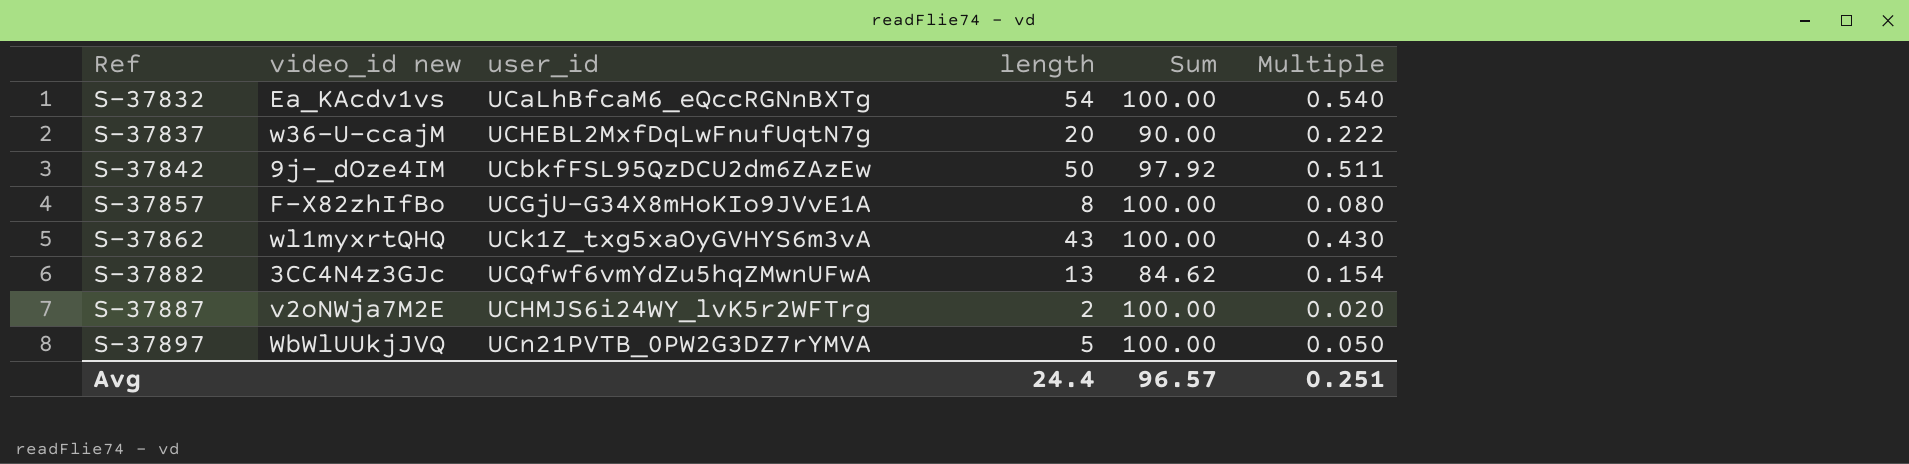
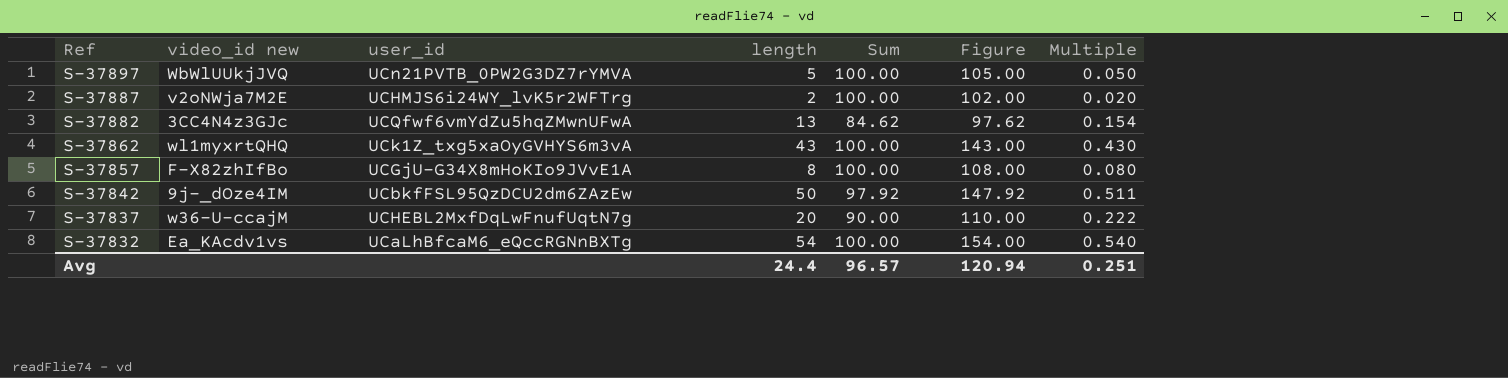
row order: Ref ascending -> Ref descending
column Figure | formula: none -> [length] + [Sum]

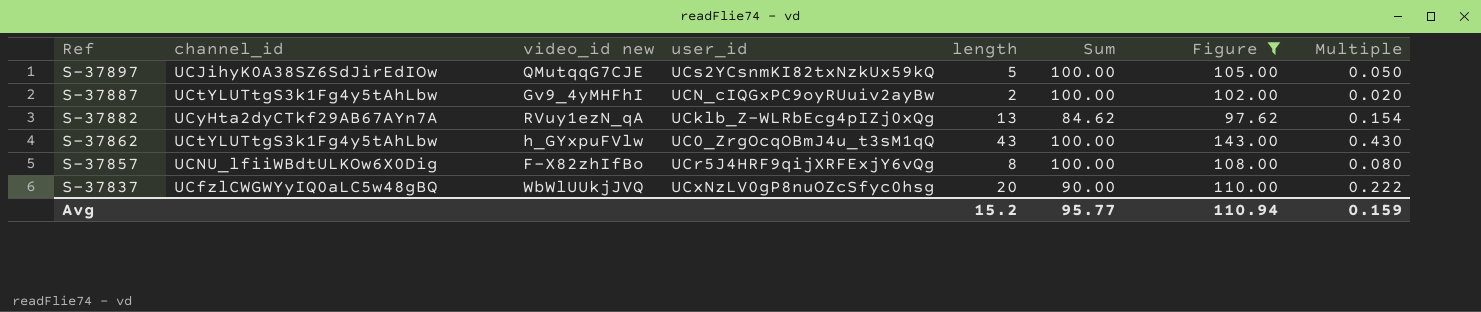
filter: none -> Figure <= 143.00
column channel_id | position: none -> 2
S-37897 | video_id new: WbWlUUkjJVQ -> QMutqqG7CJE
S-37897 | user_id: UCn21PVTB_0PW2G3DZ7rYMVA -> UCs2YCsnmKI82txNzkUx59kQ
S-37887 | video_id new: v2oNWja7M2E -> Gv9_4yMHFhI
S-37887 | user_id: UCHMJS6i24WY_lvK5r2WFTrg -> UCN_cIQGxPC9oyRUuiv2ayBw
S-37882 | video_id new: 3CC4N4z3GJc -> RVuy1ezN_qA
S-37882 | user_id: UCQfwf6vmYdZu5hqZMwnUFwA -> UCklb_Z-WLRbEcg4pIZj0xQg
S-37862 | video_id new: wl1myxrtQHQ -> h_GYxpuFVlw
S-37862 | user_id: UCk1Z_txg5xaOyGVHYS6m3vA -> UC0_ZrgOcqOBmJ4u_t3sM1qQ
S-37857 | user_id: UCGjU-G34X8mHoKIo9JVvE1A -> UCr5J4HRF9qijXRFExjY6vQg
S-37837 | video_id new: w36-U-ccajM -> WbWlUUkjJVQ
S-37837 | user_id: UCHEBL2MxfDqLwFnufUqtN7g -> UCxNzLV0gP8nuOZcSfyc0hsg
Avg | length: 24.4 -> 15.2
Avg | Sum: 96.57 -> 95.77
Avg | Figure: 120.94 -> 110.94
Avg | Multiple: 0.251 -> 0.159

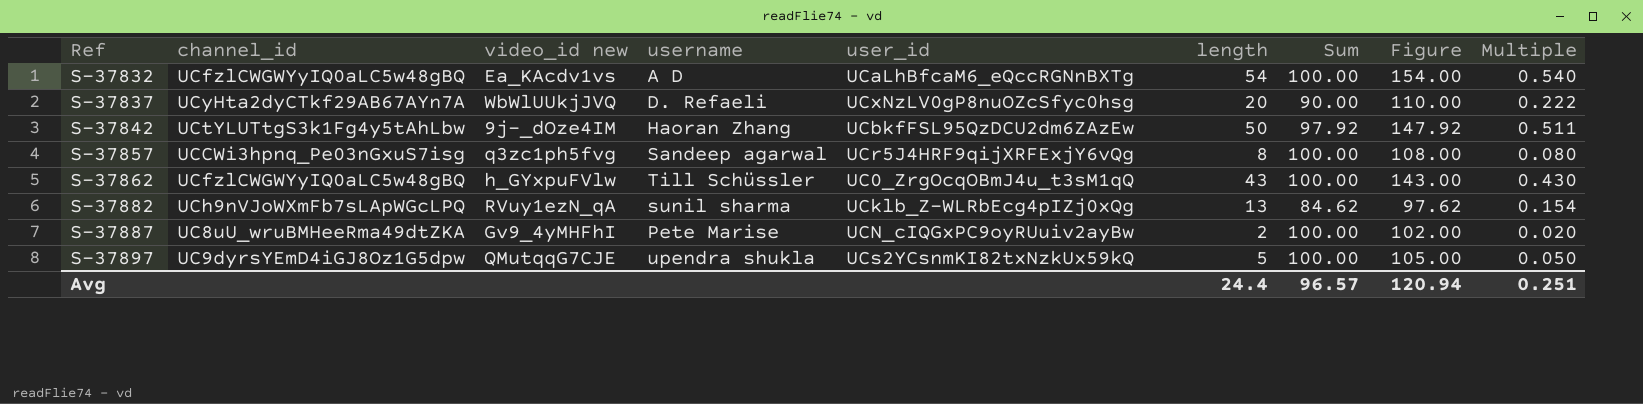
filter: Figure <= 143.00 -> none
row order: Ref descending -> Ref ascending
column username | position: none -> 4
S-37837 | channel_id: UCfzlCWGWYyIQ0aLC5w48gBQ -> UCyHta2dyCTkf29AB67AYn7A
S-37857 | channel_id: UCNU_lfiiWBdtULKOw6X0Dig -> UCCWi3hpnq_Pe03nGxuS7isg
S-37857 | video_id new: F-X82zhIfBo -> q3zc1ph5fvg
S-37862 | channel_id: UCtYLUTtgS3k1Fg4y5tAhLbw -> UCfzlCWGWYyIQ0aLC5w48gBQ
S-37882 | channel_id: UCyHta2dyCTkf29AB67AYn7A -> UCh9nVJoWXmFb7sLApWGcLPQ
S-37887 | channel_id: UCtYLUTtgS3k1Fg4y5tAhLbw -> UC8uU_wruBMHeeRma49dtZKA
S-37897 | channel_id: UCJihyK0A38SZ6SdJirEdIOw -> UC9dyrsYEmD4iGJ8Oz1G5dpw
Avg | length: 15.2 -> 24.4
Avg | Sum: 95.77 -> 96.57
Avg | Figure: 110.94 -> 120.94
Avg | Multiple: 0.159 -> 0.251

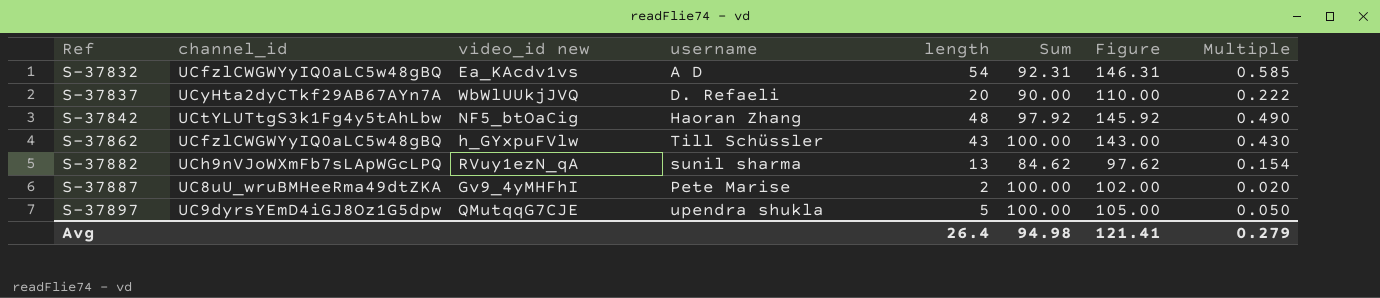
column user_id | position: 5 -> none
row S-37857: UCCWi3hpnq_Pe03nGxuS7isg | q3zc1ph5fvg | Sandeep agarwal | UCr5J4HRF9qijXRFExjY6vQg | 8 | 100.00 | 108.00 | 0.080 -> none
S-37832 | Sum: 100.00 -> 92.31
S-37832 | Figure: 154.00 -> 146.31
S-37832 | Multiple: 0.540 -> 0.585
S-37842 | video_id new: 9j-_dOze4IM -> NF5_btOaCig
S-37842 | length: 50 -> 48
S-37842 | Figure: 147.92 -> 145.92
S-37842 | Multiple: 0.511 -> 0.490
Avg | length: 24.4 -> 26.4
Avg | Sum: 96.57 -> 94.98
Avg | Figure: 120.94 -> 121.41
Avg | Multiple: 0.251 -> 0.279

